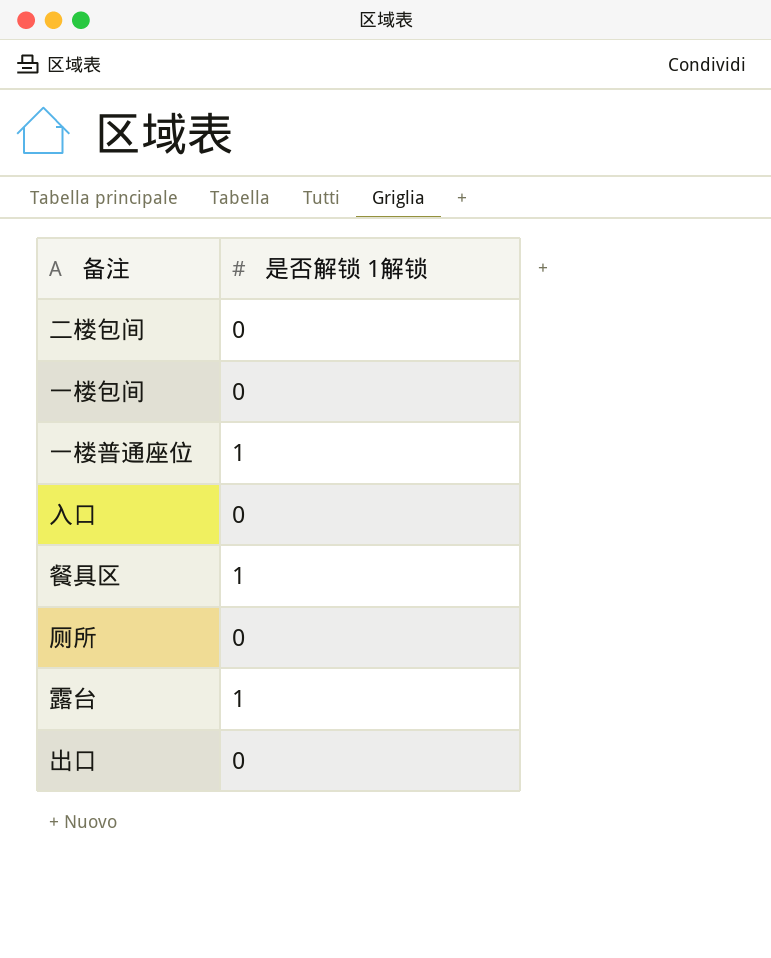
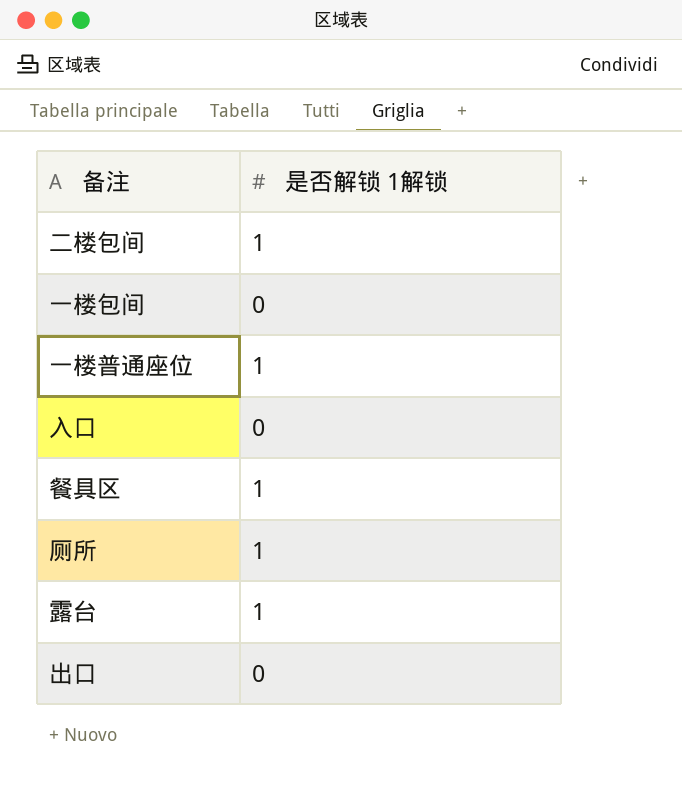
二楼包间 | 是否解锁 1解锁: 0 -> 1
厕所 | 是否解锁 1解锁: 0 -> 1

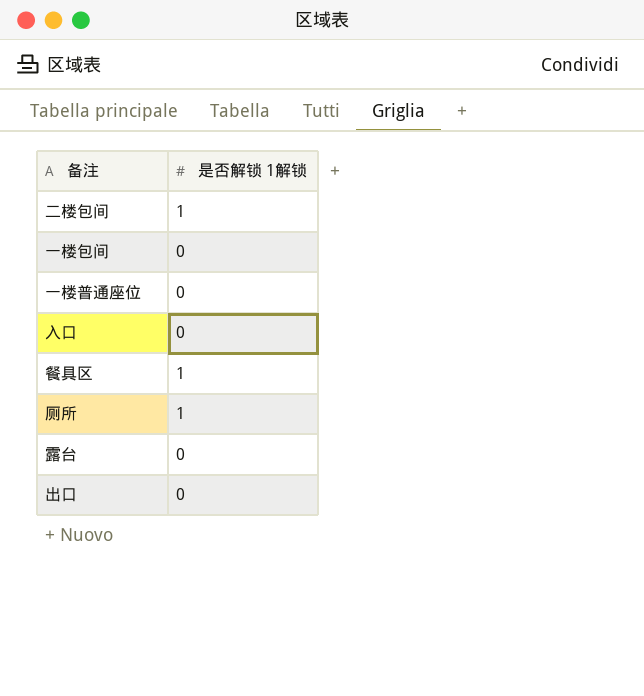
一楼普通座位 | 是否解锁 1解锁: 1 -> 0
露台 | 是否解锁 1解锁: 1 -> 0

